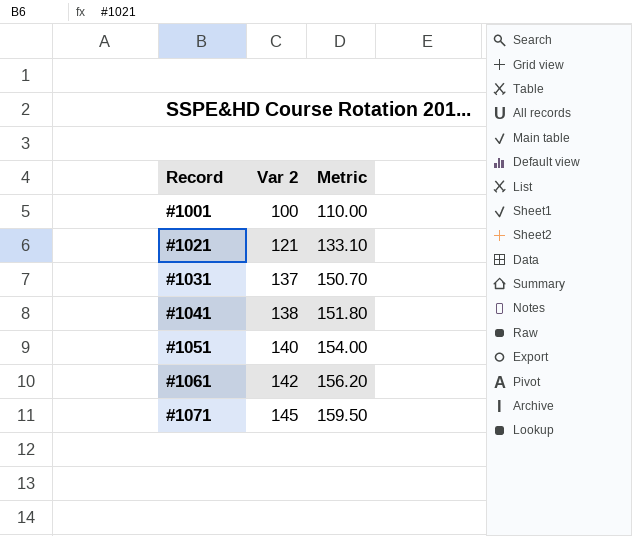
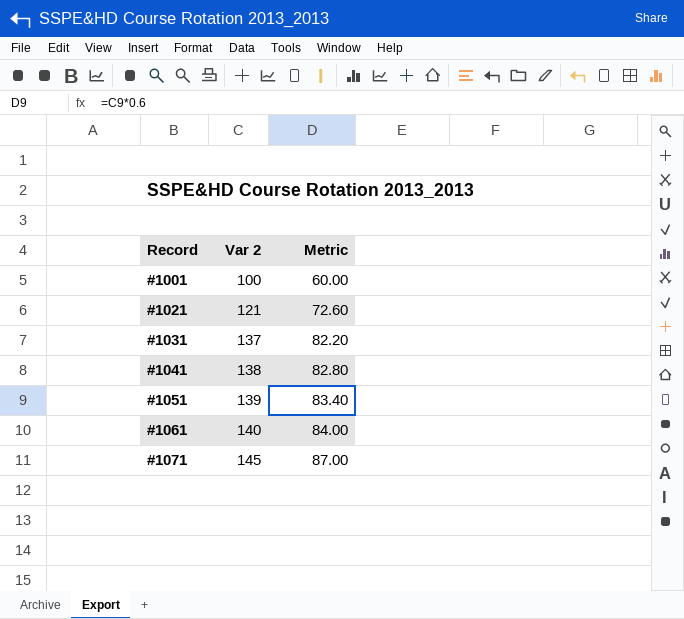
column Metric | formula: [Var 2] * 1.1 -> [Var 2] * 0.6
#1051 | Var 2: 140 -> 139
#1061 | Var 2: 142 -> 140

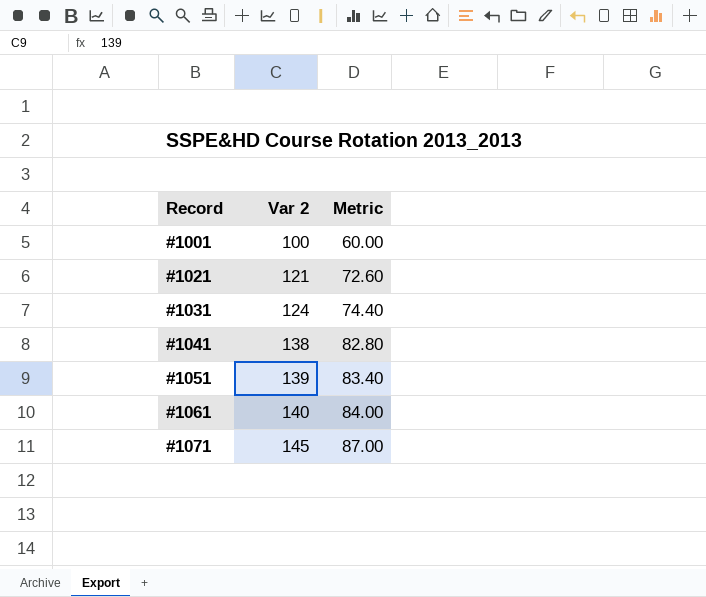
#1031 | Var 2: 137 -> 124
#1031 | Metric: 82.20 -> 74.40

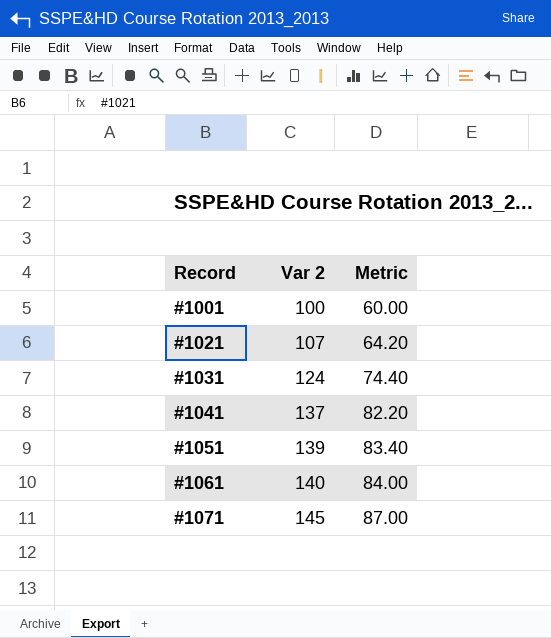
#1021 | Var 2: 121 -> 107
#1021 | Metric: 72.60 -> 64.20
#1041 | Var 2: 138 -> 137
#1041 | Metric: 82.80 -> 82.20

